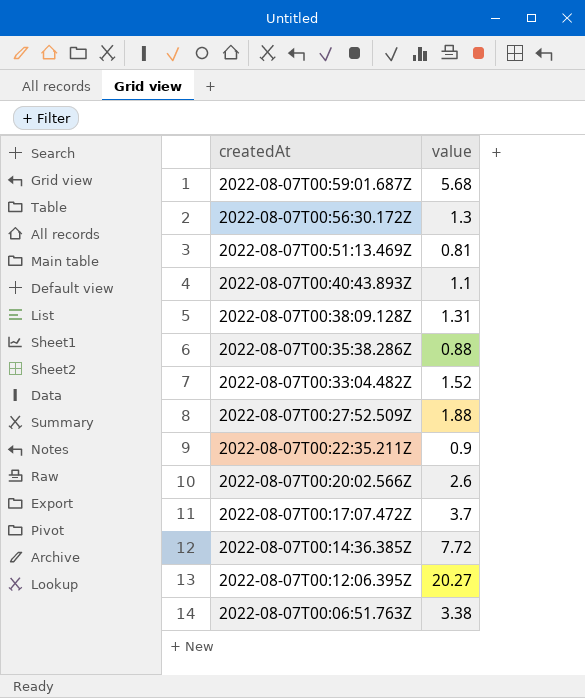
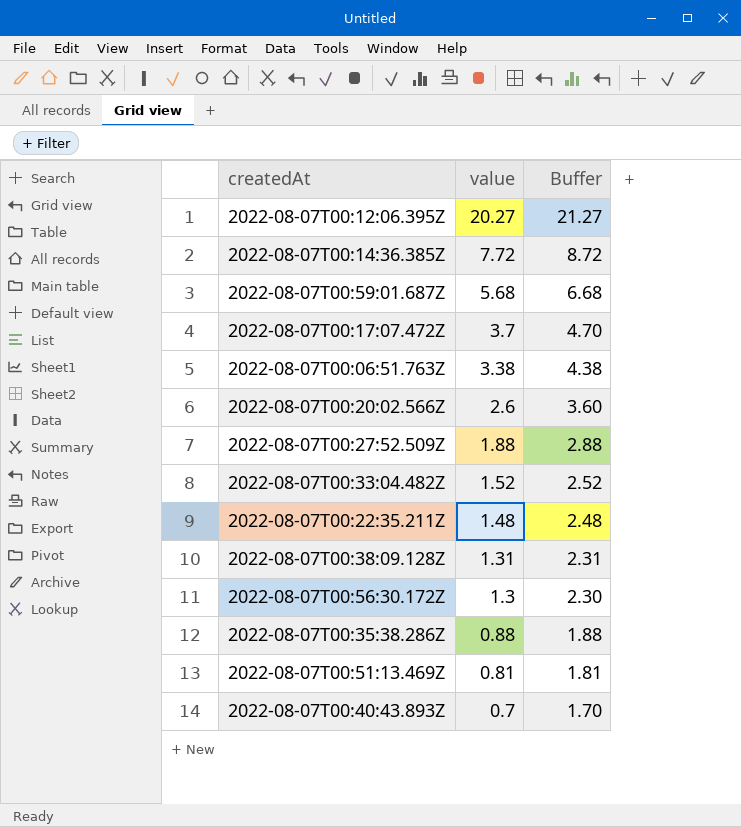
row order: createdAt descending -> value descending
column Buffer | formula: none -> [value] + 1
2022-08-07T00:22:35.211Z | value: 0.9 -> 1.48
2022-08-07T00:40:43.893Z | value: 1.1 -> 0.7

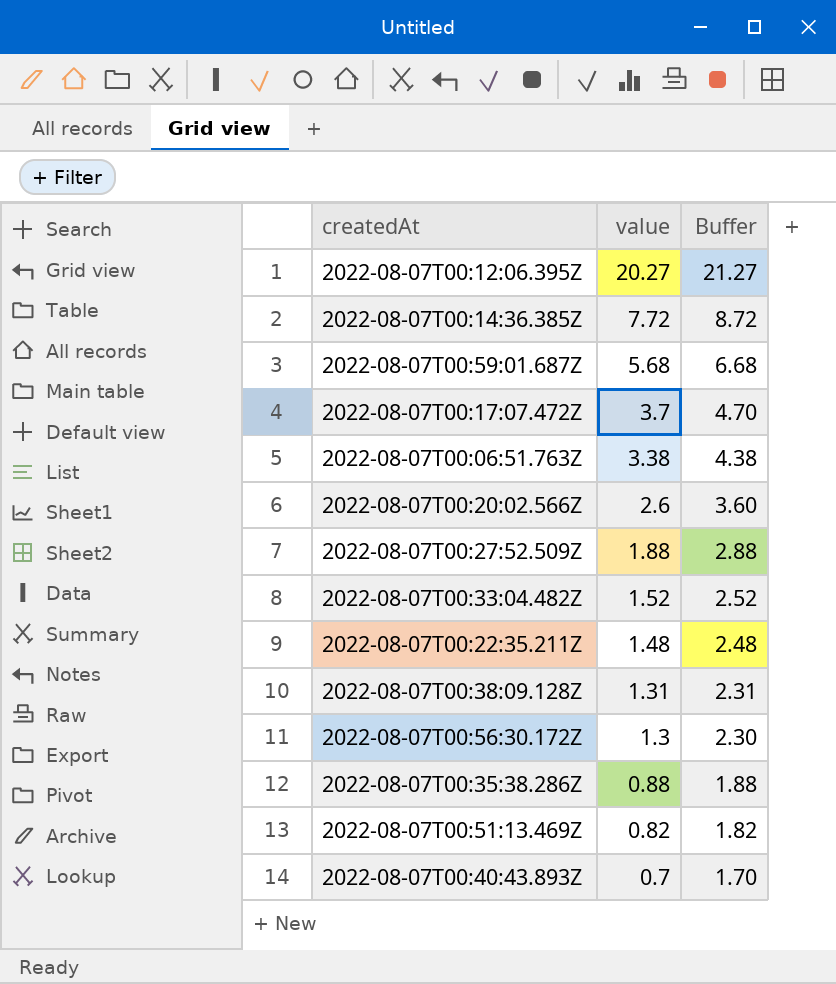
2022-08-07T00:51:13.469Z | value: 0.81 -> 0.82
2022-08-07T00:51:13.469Z | Buffer: 1.81 -> 1.82

